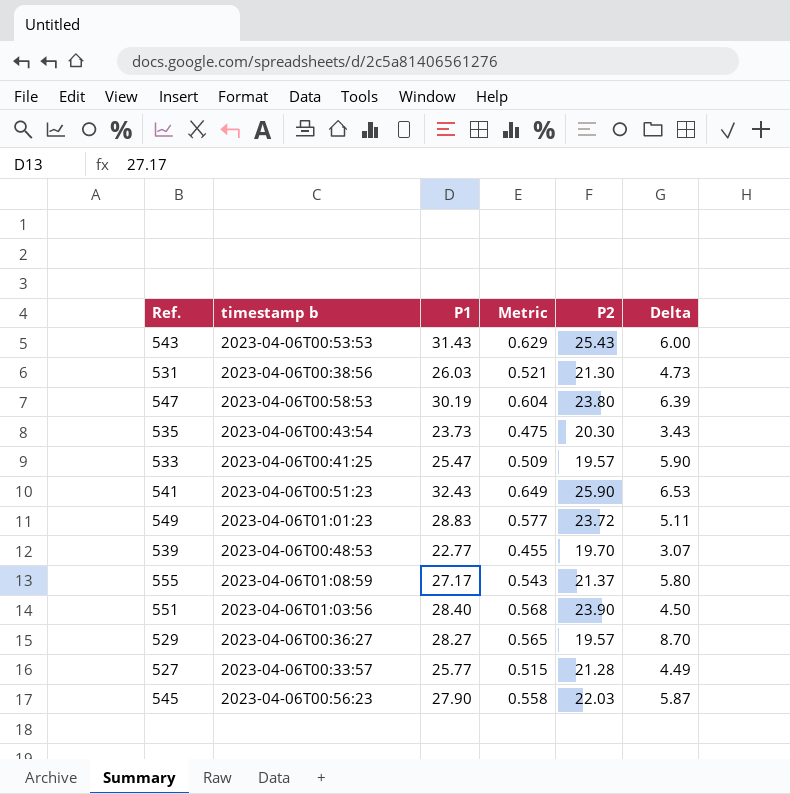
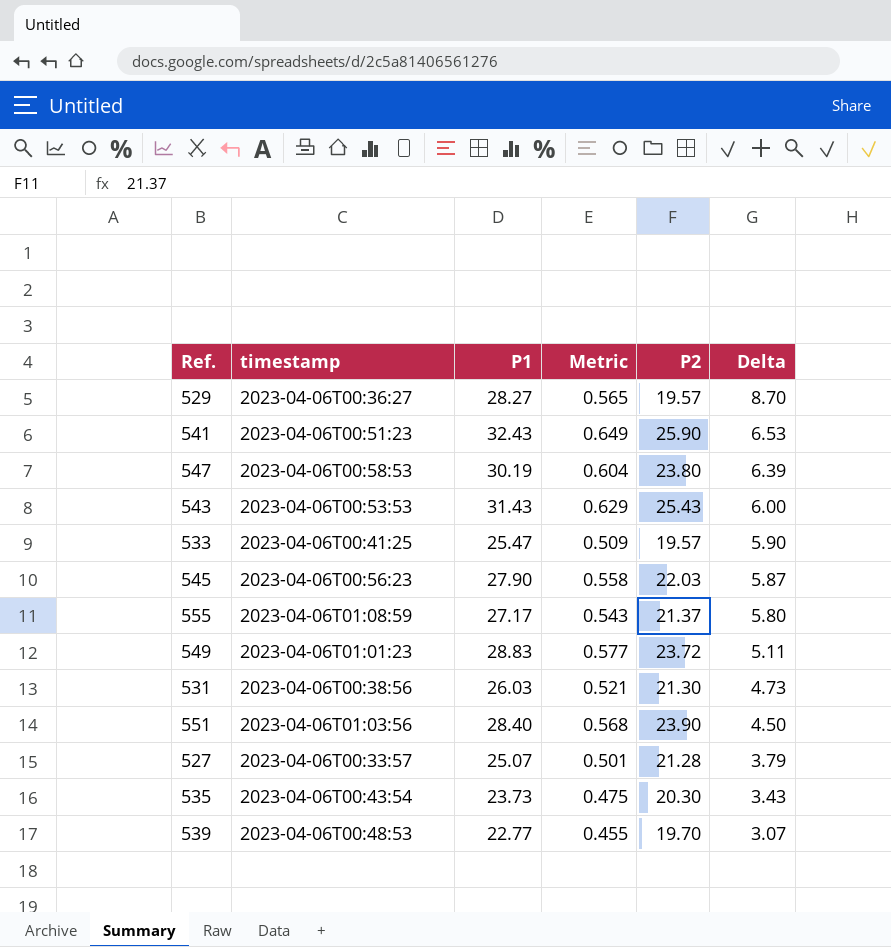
row order: none -> Delta descending
column name: timestamp b -> timestamp
527 | P1: 25.77 -> 25.07
527 | Metric: 0.515 -> 0.501
527 | Delta: 4.49 -> 3.79

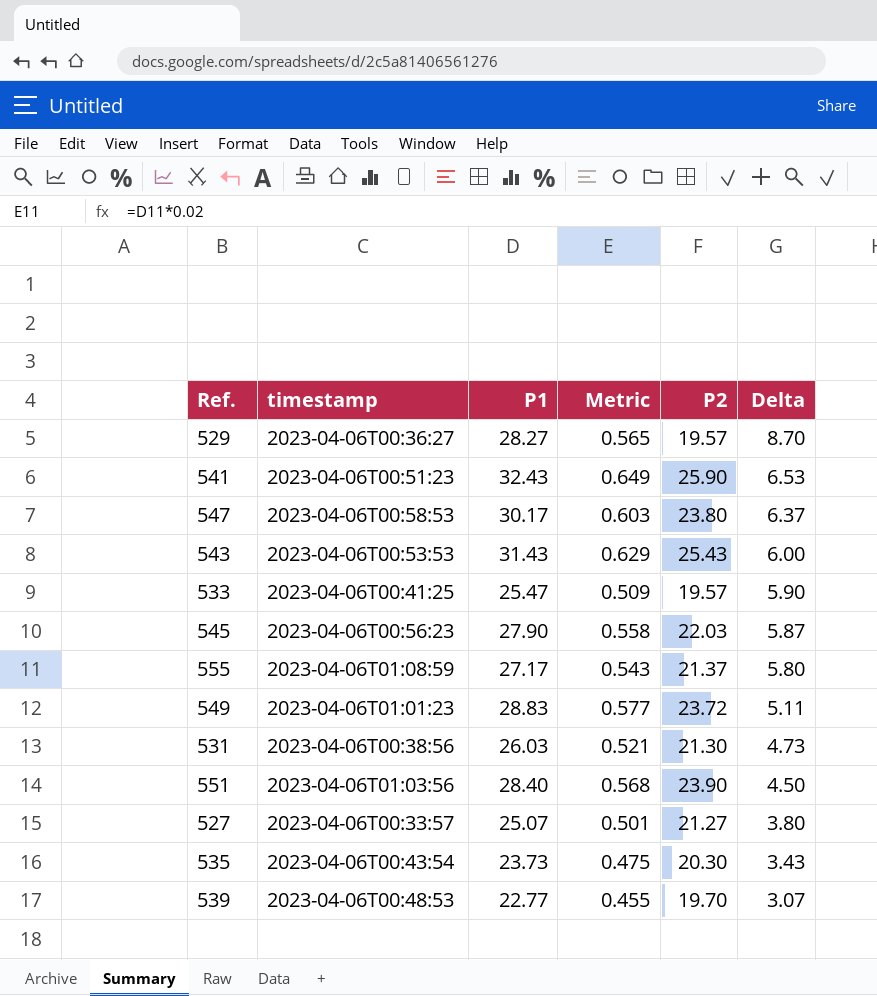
547 | P1: 30.19 -> 30.17
547 | Metric: 0.604 -> 0.603
547 | Delta: 6.39 -> 6.37
527 | P2: 21.28 -> 21.27
527 | Delta: 3.79 -> 3.80

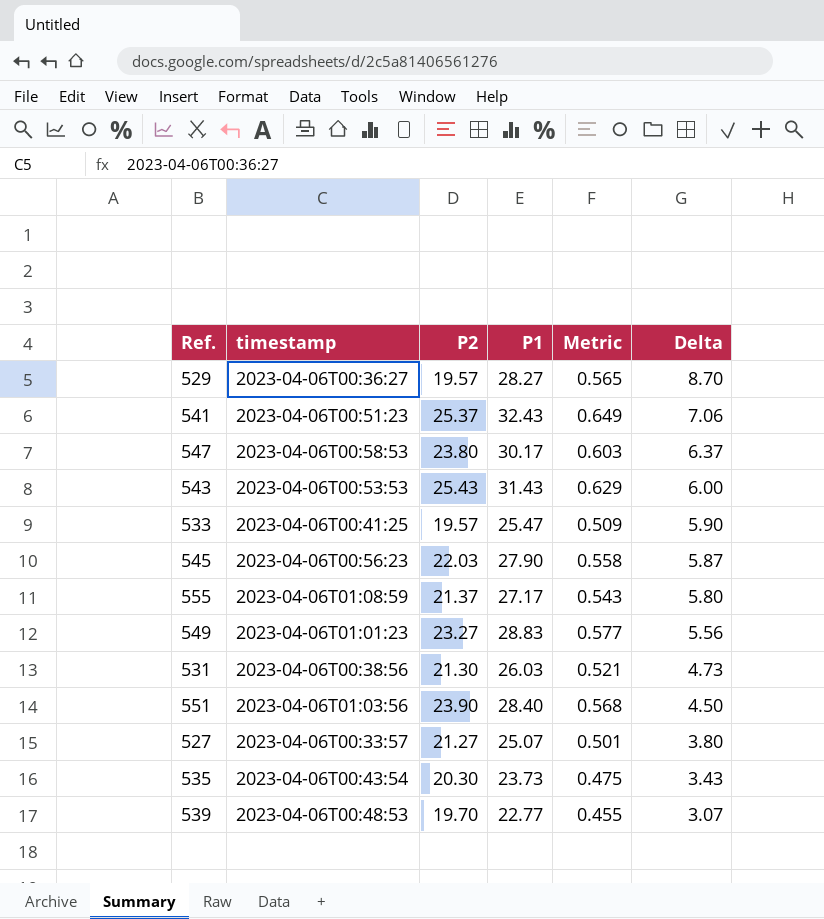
column P2 | position: 5 -> 3
541 | P2: 25.90 -> 25.37
541 | Delta: 6.53 -> 7.06
549 | P2: 23.72 -> 23.27
549 | Delta: 5.11 -> 5.56

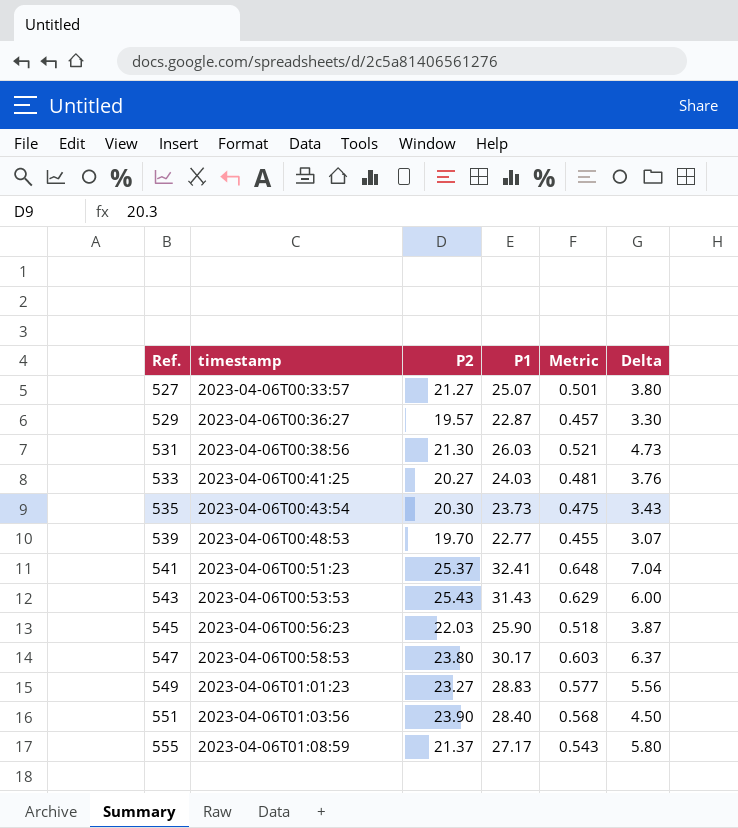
row order: Delta descending -> Ref. ascending
529 | P1: 28.27 -> 22.87
529 | Metric: 0.565 -> 0.457
529 | Delta: 8.70 -> 3.30
533 | P2: 19.57 -> 20.27
533 | P1: 25.47 -> 24.03
533 | Metric: 0.509 -> 0.481
533 | Delta: 5.90 -> 3.76
541 | P1: 32.43 -> 32.41
541 | Metric: 0.649 -> 0.648
541 | Delta: 7.06 -> 7.04
545 | P1: 27.90 -> 25.90
545 | Metric: 0.558 -> 0.518
545 | Delta: 5.87 -> 3.87

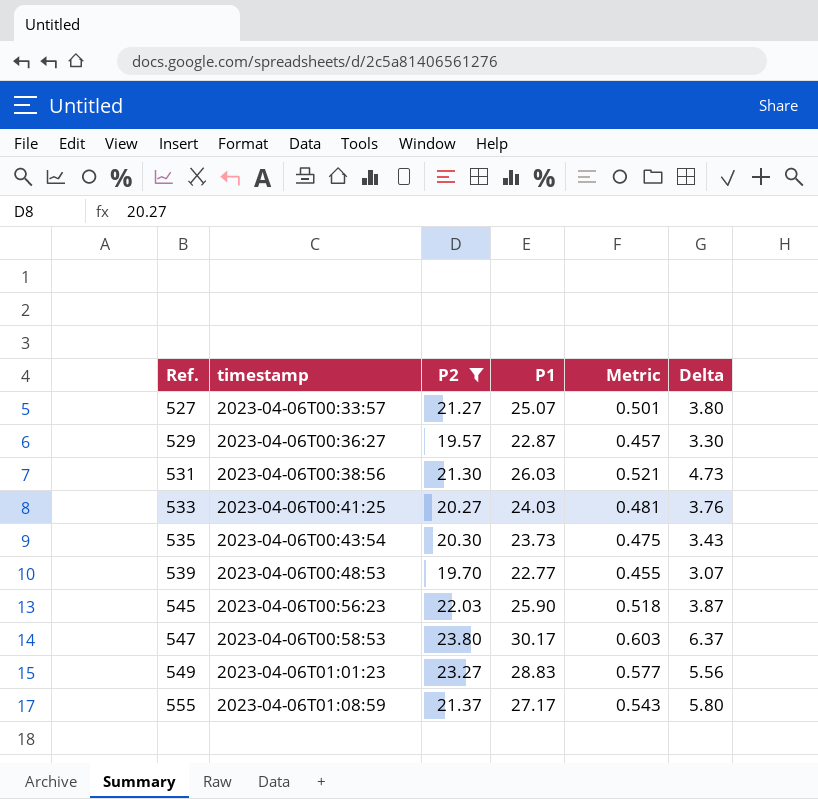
filter: none -> P2 <= 23.80

